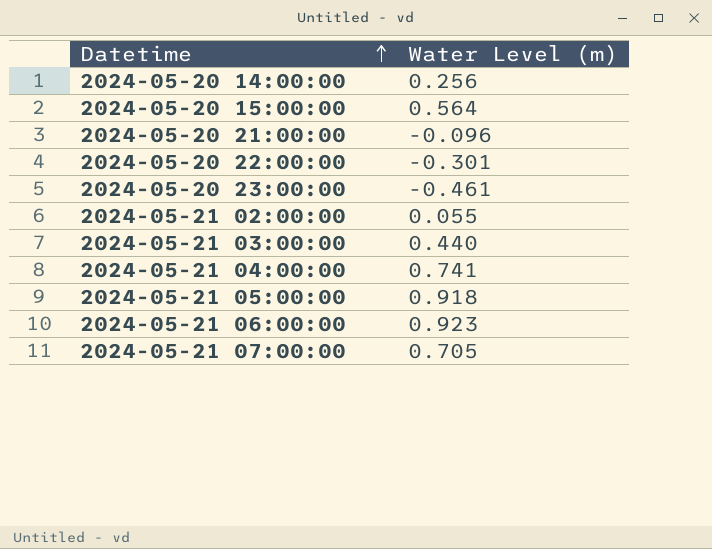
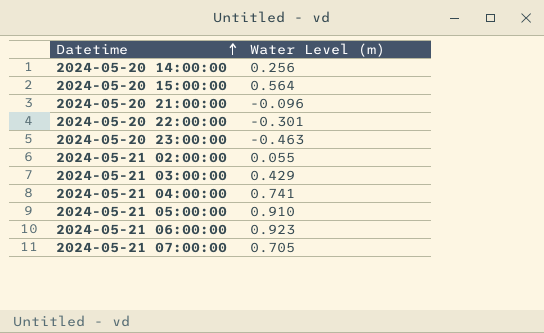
2024-05-20 23:00:00 | Water Level (m): -0.461 -> -0.463
2024-05-21 03:00:00 | Water Level (m): 0.440 -> 0.429
2024-05-21 05:00:00 | Water Level (m): 0.918 -> 0.910

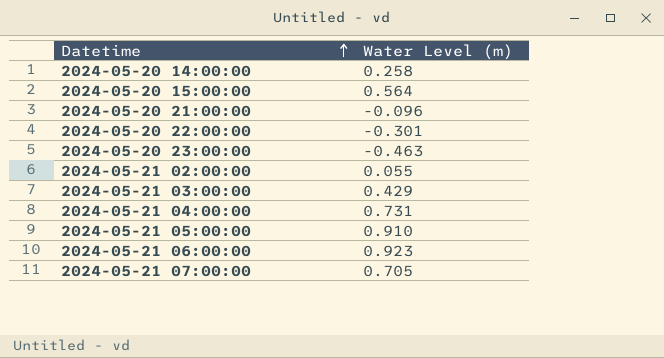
2024-05-20 14:00:00 | Water Level (m): 0.256 -> 0.258
2024-05-21 04:00:00 | Water Level (m): 0.741 -> 0.731

